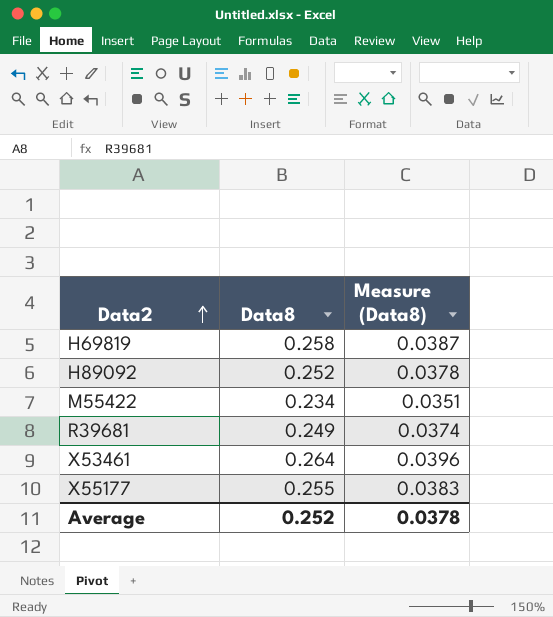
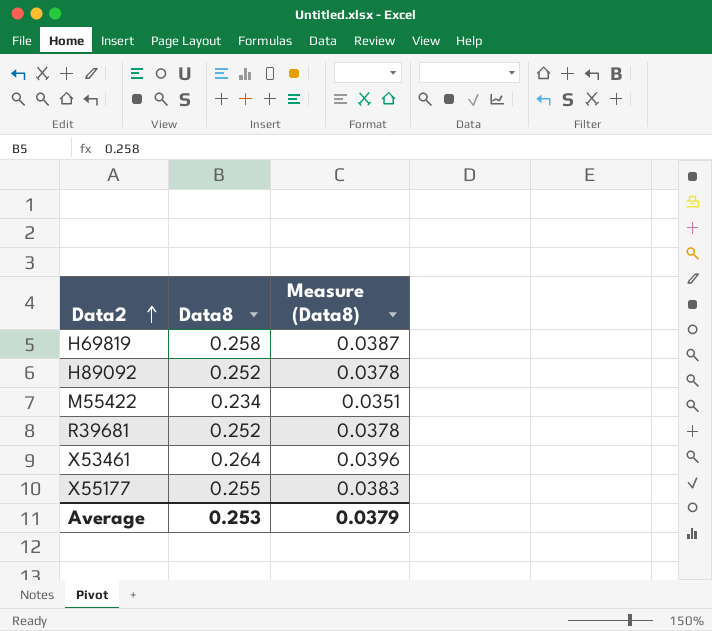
R39681 | Data8: 0.249 -> 0.252
R39681 | Measure (Data8): 0.0374 -> 0.0378
Average | Data8: 0.252 -> 0.253
Average | Measure (Data8): 0.0378 -> 0.0379

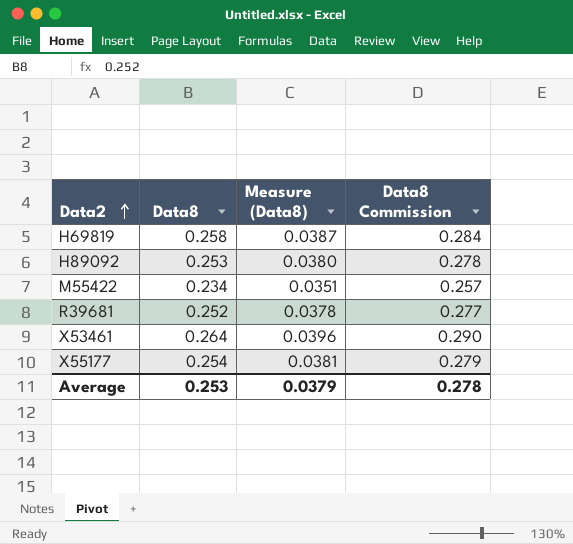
column Data8 Commission | formula: none -> [Data8] * 1.1
H89092 | Data8: 0.252 -> 0.253
H89092 | Measure (Data8): 0.0378 -> 0.0380
X55177 | Data8: 0.255 -> 0.254
X55177 | Measure (Data8): 0.0383 -> 0.0381

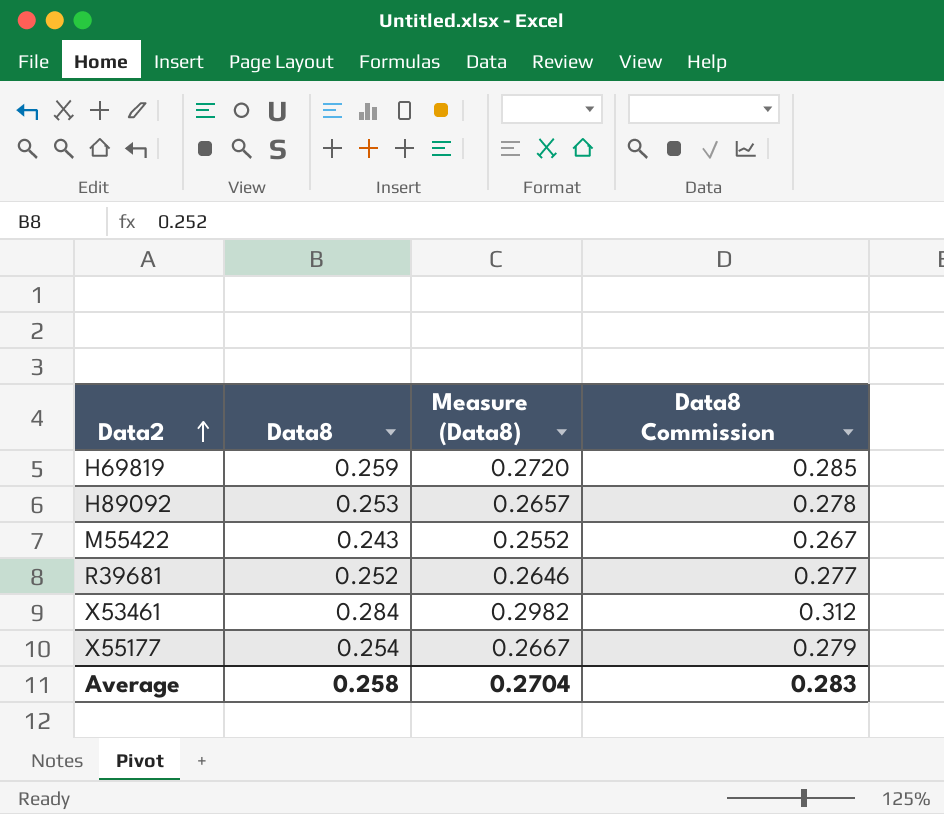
column Measure (Data8) | formula: [Data8] * 0.15 -> [Data8] * 1.05
H69819 | Data8: 0.258 -> 0.259
H69819 | Data8 Commission: 0.284 -> 0.285
M55422 | Data8: 0.234 -> 0.243
M55422 | Data8 Commission: 0.257 -> 0.267
X53461 | Data8: 0.264 -> 0.284
X53461 | Data8 Commission: 0.290 -> 0.312
Average | Data8: 0.253 -> 0.258
Average | Measure (Data8): 0.0379 -> 0.2704
Average | Data8 Commission: 0.278 -> 0.283

